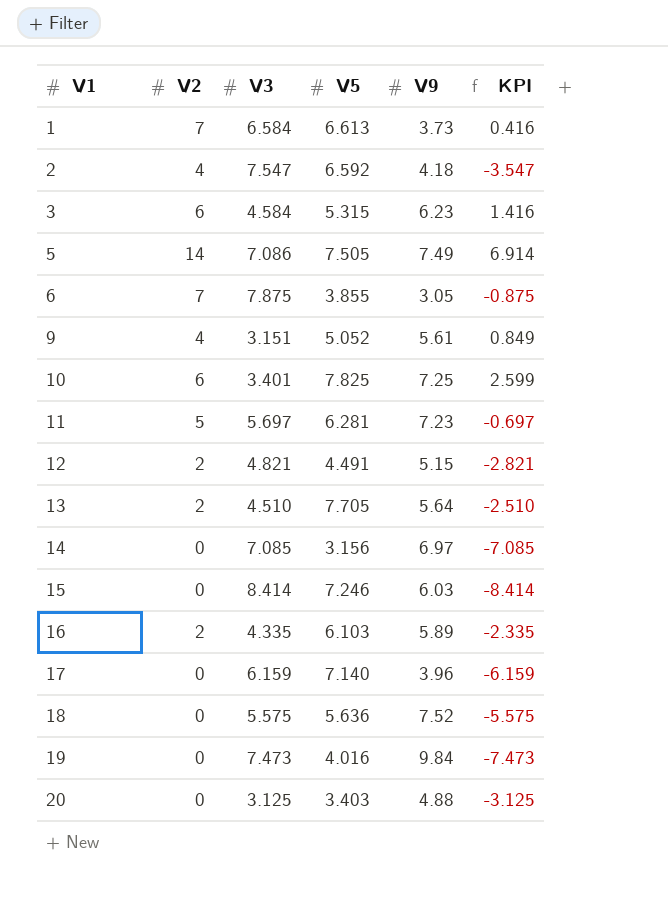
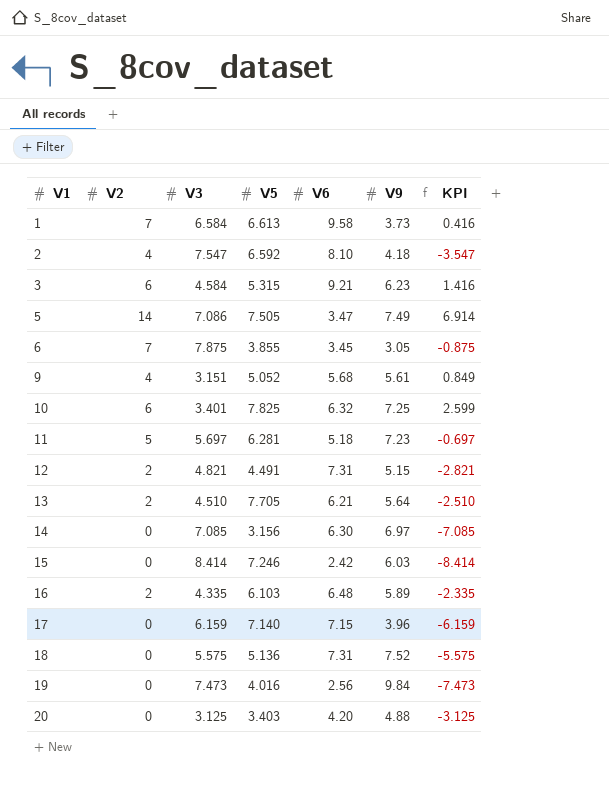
column V6 | position: none -> 5
18 | V5: 5.636 -> 5.136

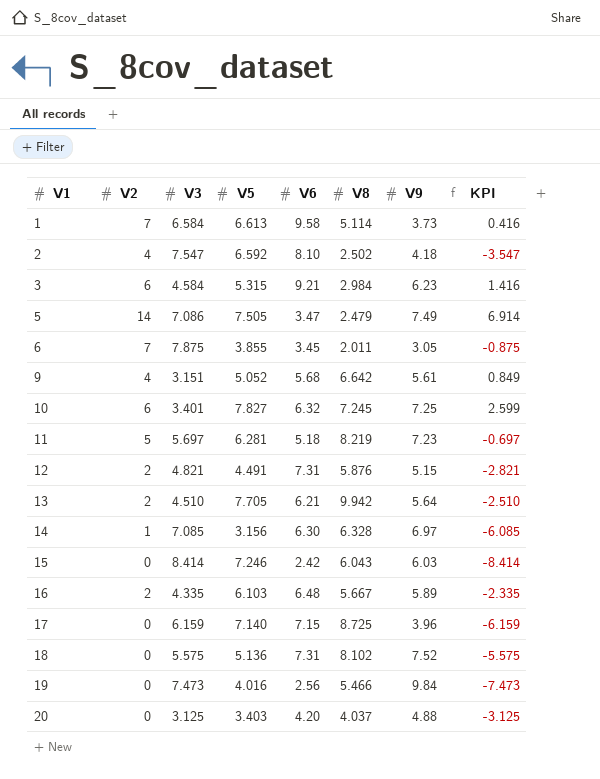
column V8 | position: none -> 6
10 | V5: 7.825 -> 7.827
14 | V2: 0 -> 1
14 | KPI: -7.085 -> -6.085

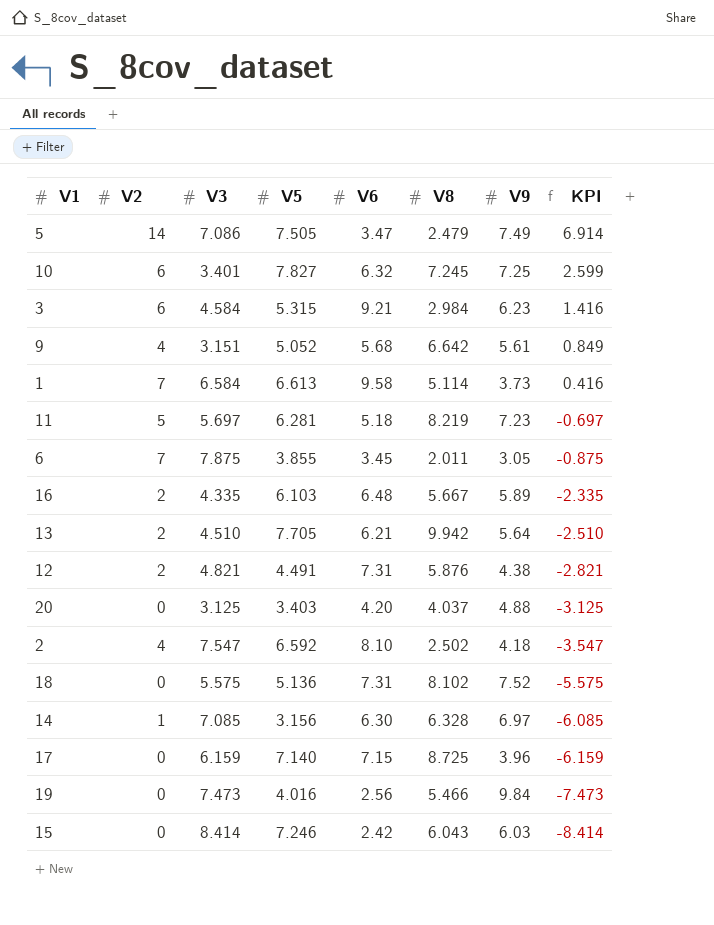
row order: V1 ascending -> KPI descending
12 | V9: 5.15 -> 4.38

